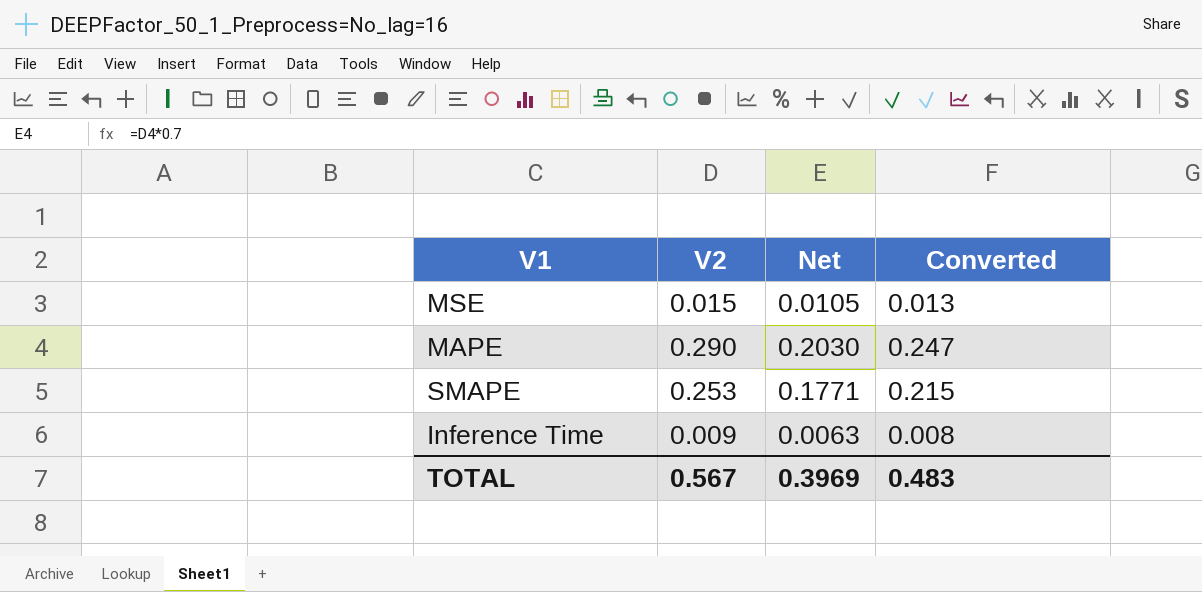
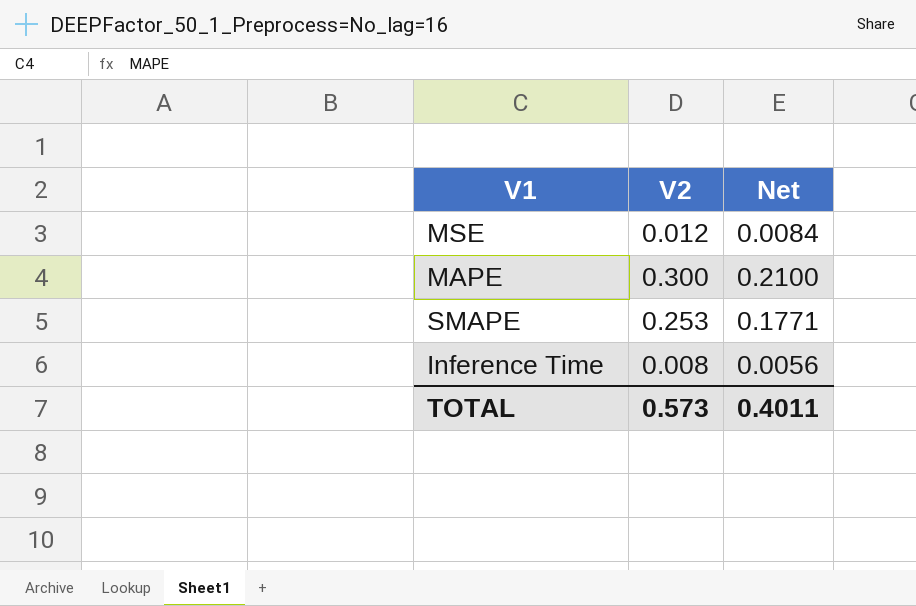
column Converted | formula: [V2] * 0.85 -> none
MSE | V2: 0.015 -> 0.012
MSE | Net: 0.0105 -> 0.0084
MAPE | V2: 0.290 -> 0.300
MAPE | Net: 0.2030 -> 0.2100
Inference Time | V2: 0.009 -> 0.008
Inference Time | Net: 0.0063 -> 0.0056
TOTAL | V2: 0.567 -> 0.573
TOTAL | Net: 0.3969 -> 0.4011

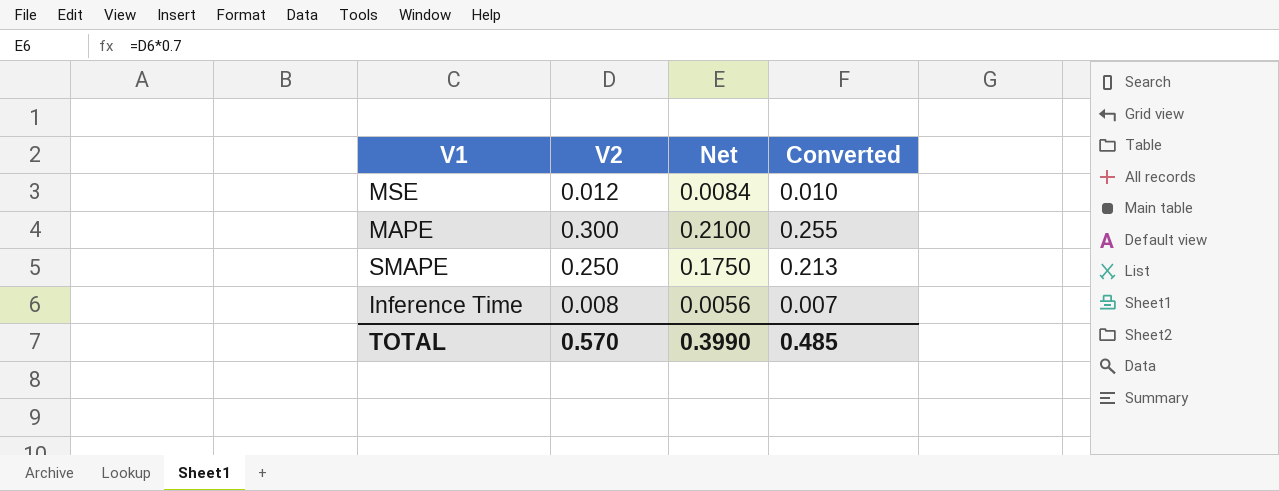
column Converted | formula: none -> [V2] * 0.85
SMAPE | V2: 0.253 -> 0.250
SMAPE | Net: 0.1771 -> 0.1750
TOTAL | V2: 0.573 -> 0.570
TOTAL | Net: 0.4011 -> 0.3990

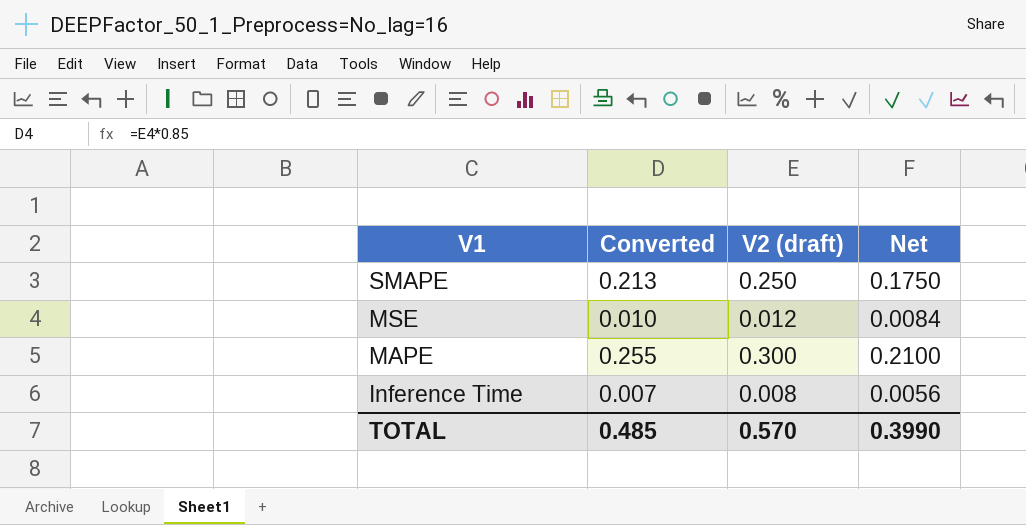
row order: none -> V1 descending
column Converted | position: 4 -> 2
column name: V2 -> V2 (draft)

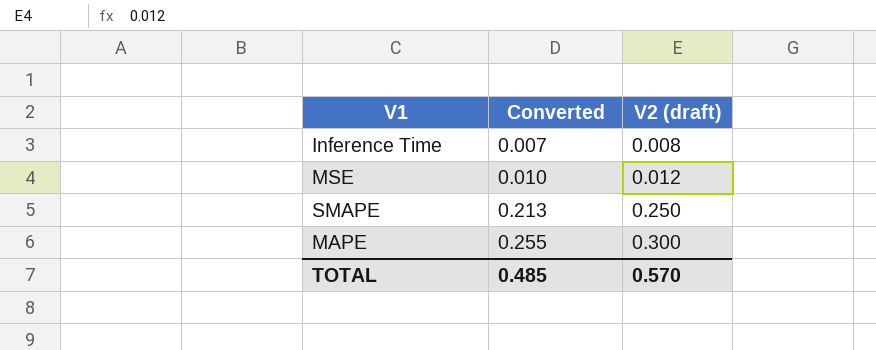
row order: V1 descending -> Converted ascending
column Net | formula: [V2 (draft)] * 0.7 -> none

